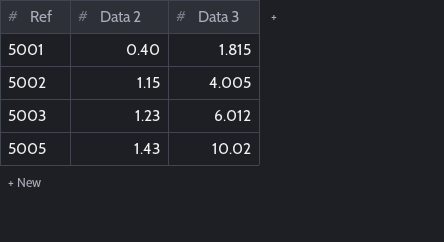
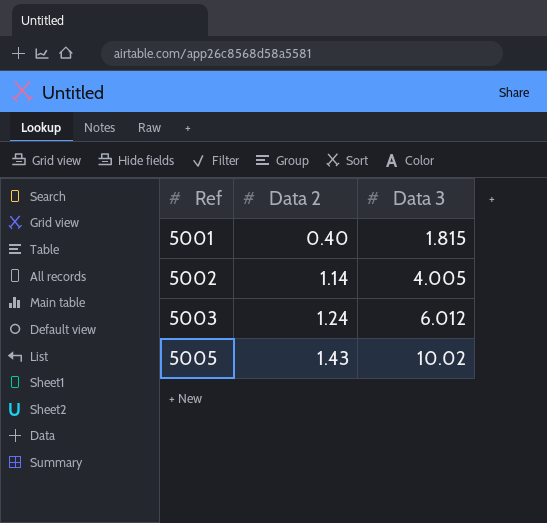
5002 | Data 2: 1.15 -> 1.14
5003 | Data 2: 1.23 -> 1.24

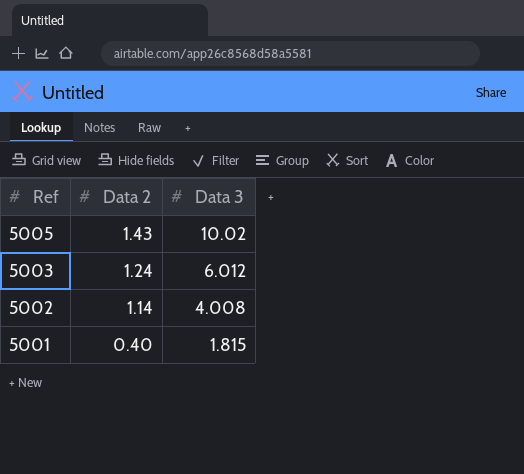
row order: Ref ascending -> Ref descending
5002 | Data 3: 4.005 -> 4.008

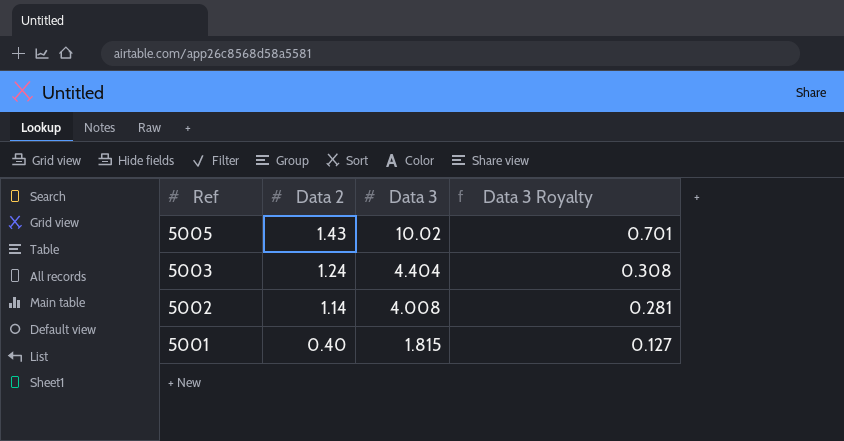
column Data 3 Royalty | formula: none -> [Data 3] * 0.07
5003 | Data 3: 6.012 -> 4.404

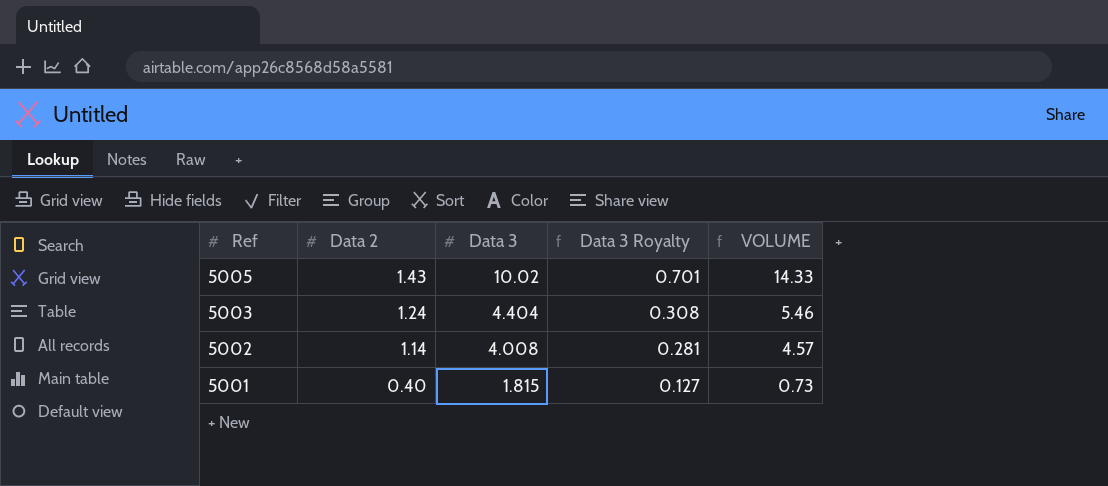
column VOLUME | formula: none -> [Data 2] * [Data 3]

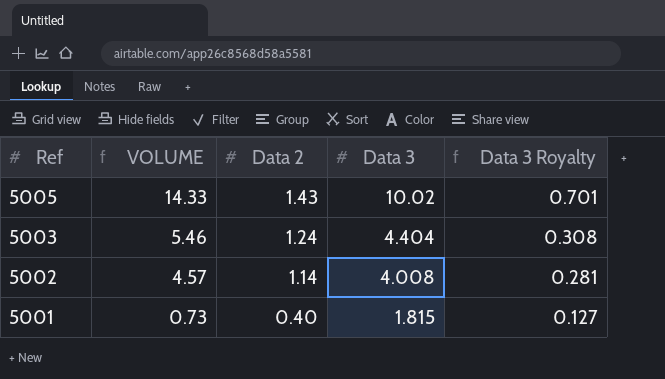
column VOLUME | position: 5 -> 2

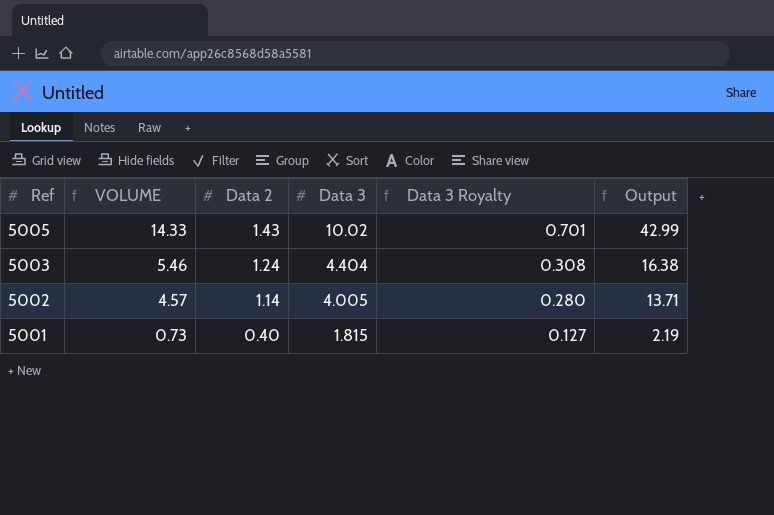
column Output | formula: none -> [VOLUME] * 3
5002 | Data 3: 4.008 -> 4.005
5002 | Data 3 Royalty: 0.281 -> 0.280

